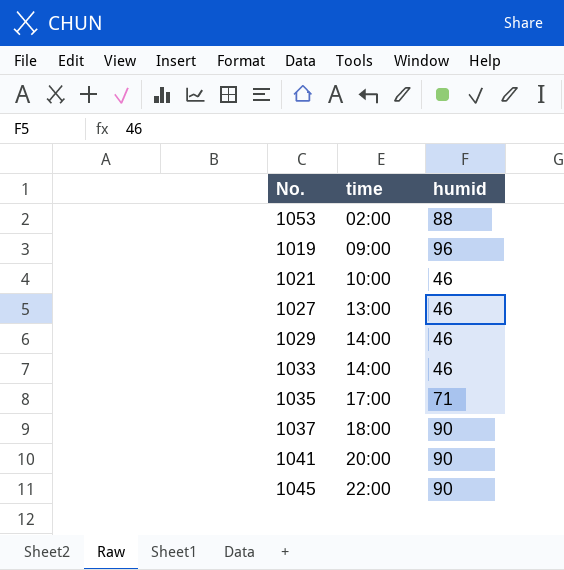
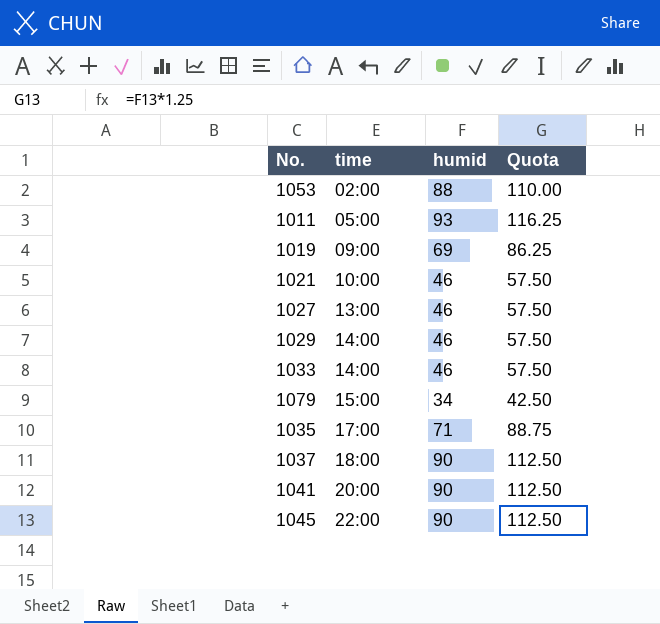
column Quota | formula: none -> [humid] * 1.25
row 1011: none -> 05:00 | 93 | 116.25
1019 | humid: 96 -> 69
row 1079: none -> 15:00 | 34 | 42.50

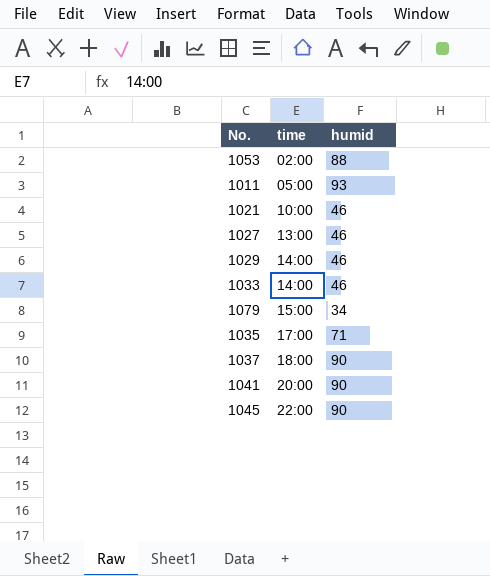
column Quota | formula: [humid] * 1.25 -> none
row 1019: 09:00 | 69 | 86.25 -> none

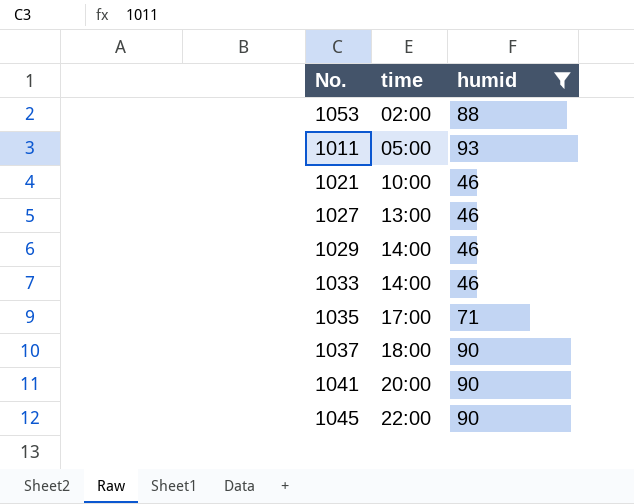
filter: none -> humid != 34

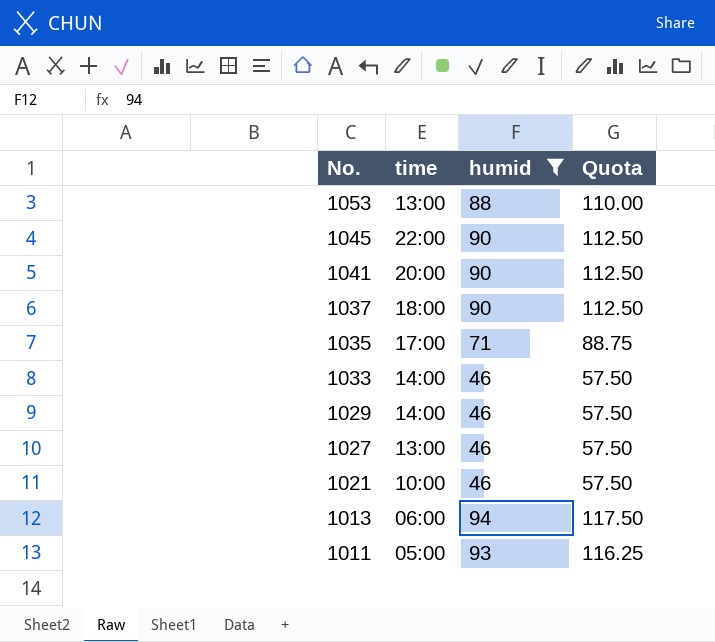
row order: time ascending -> No. descending
column Quota | formula: none -> [humid] * 1.25
1053 | time: 02:00 -> 13:00
row 1013: none -> 06:00 | 94 | 117.50

